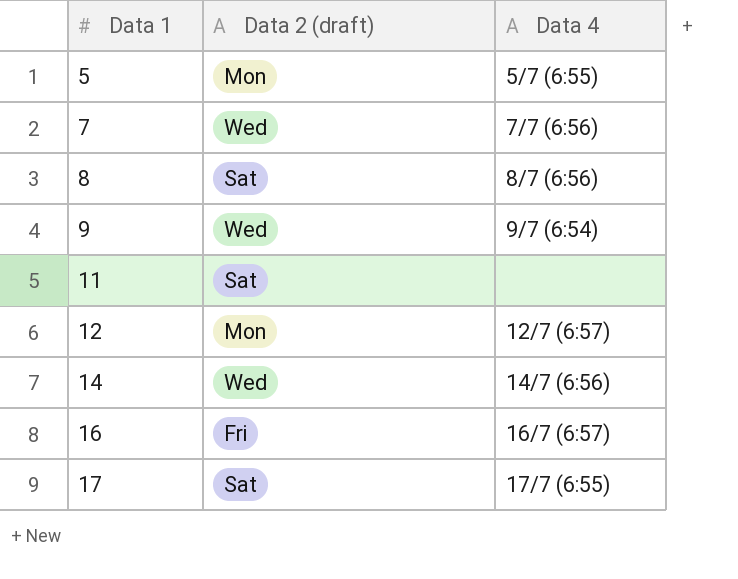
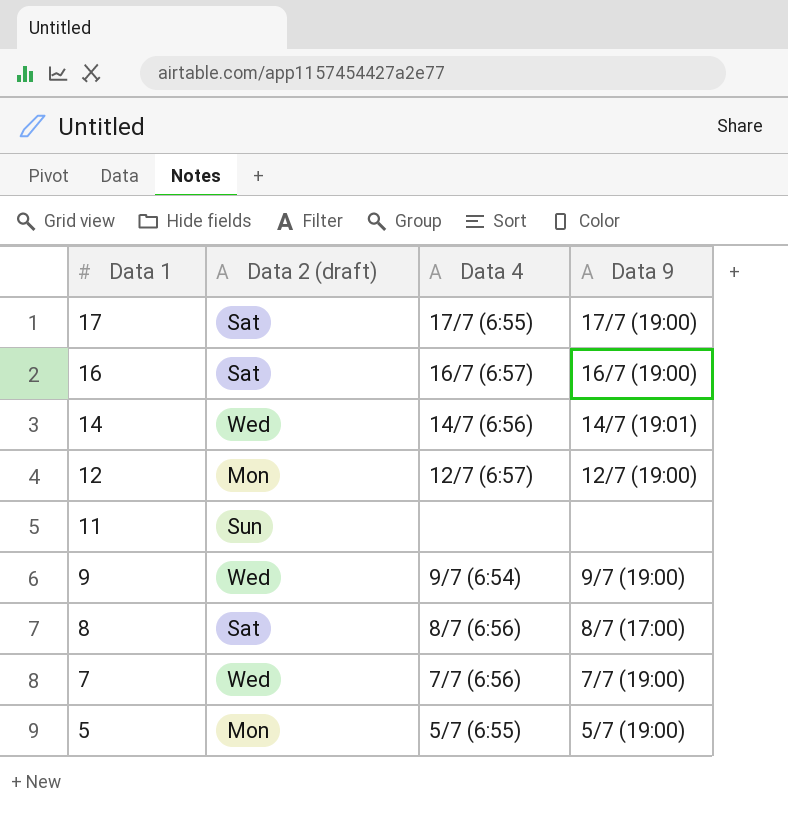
row order: Data 1 ascending -> Data 1 descending
column Data 9 | position: none -> 4
16 | Data 2 (draft): Fri -> Sat
11 | Data 2 (draft): Sat -> Sun

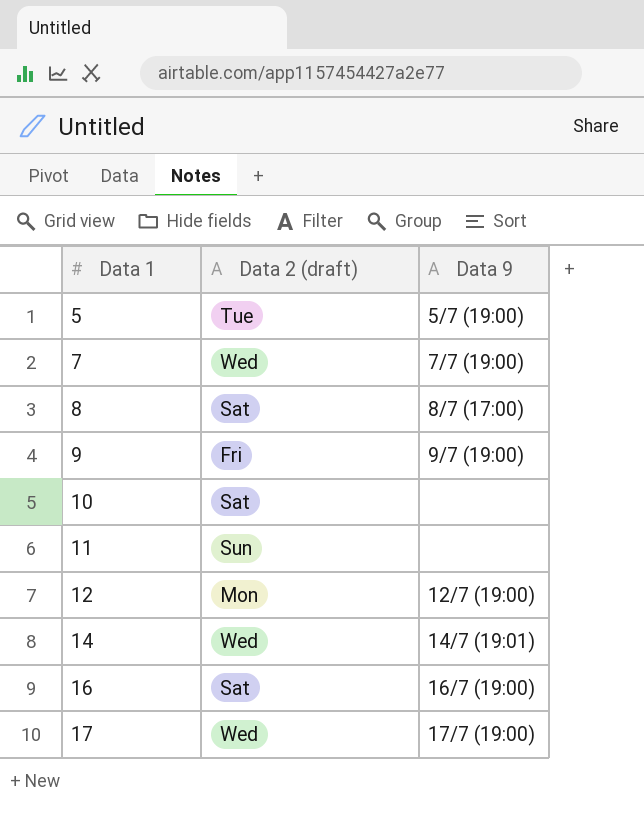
row order: Data 1 descending -> Data 1 ascending
column Data 4 | position: 3 -> none
5 | Data 2 (draft): Mon -> Tue
9 | Data 2 (draft): Wed -> Fri
row 10: none -> Sat | none
17 | Data 2 (draft): Sat -> Wed

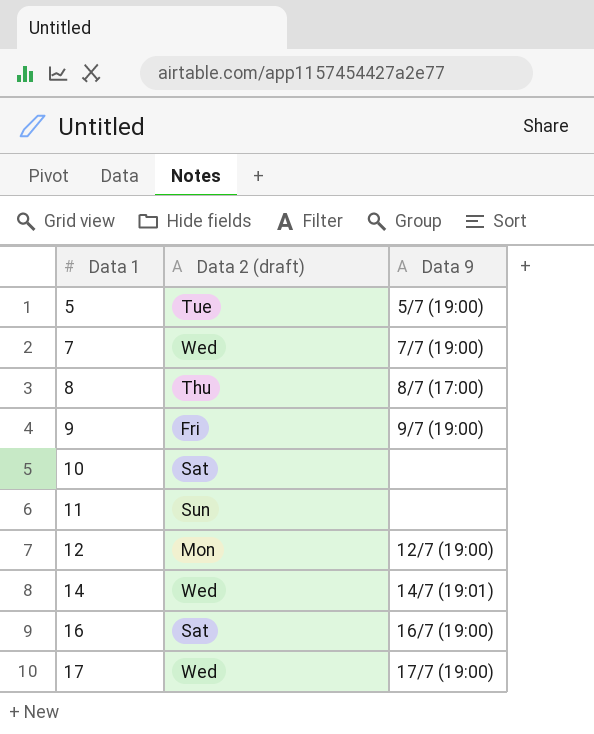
8 | Data 2 (draft): Sat -> Thu

